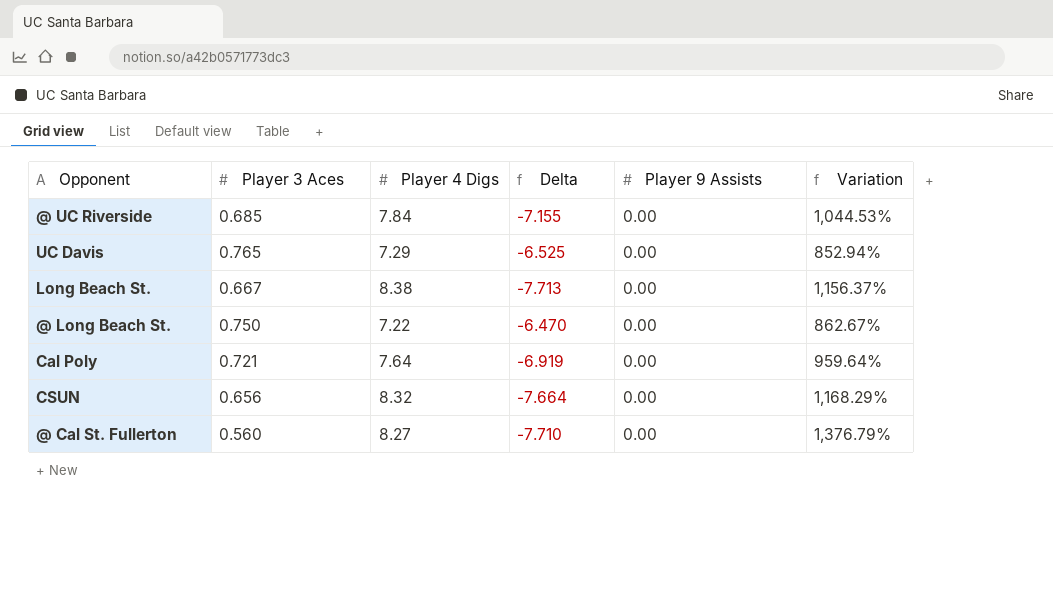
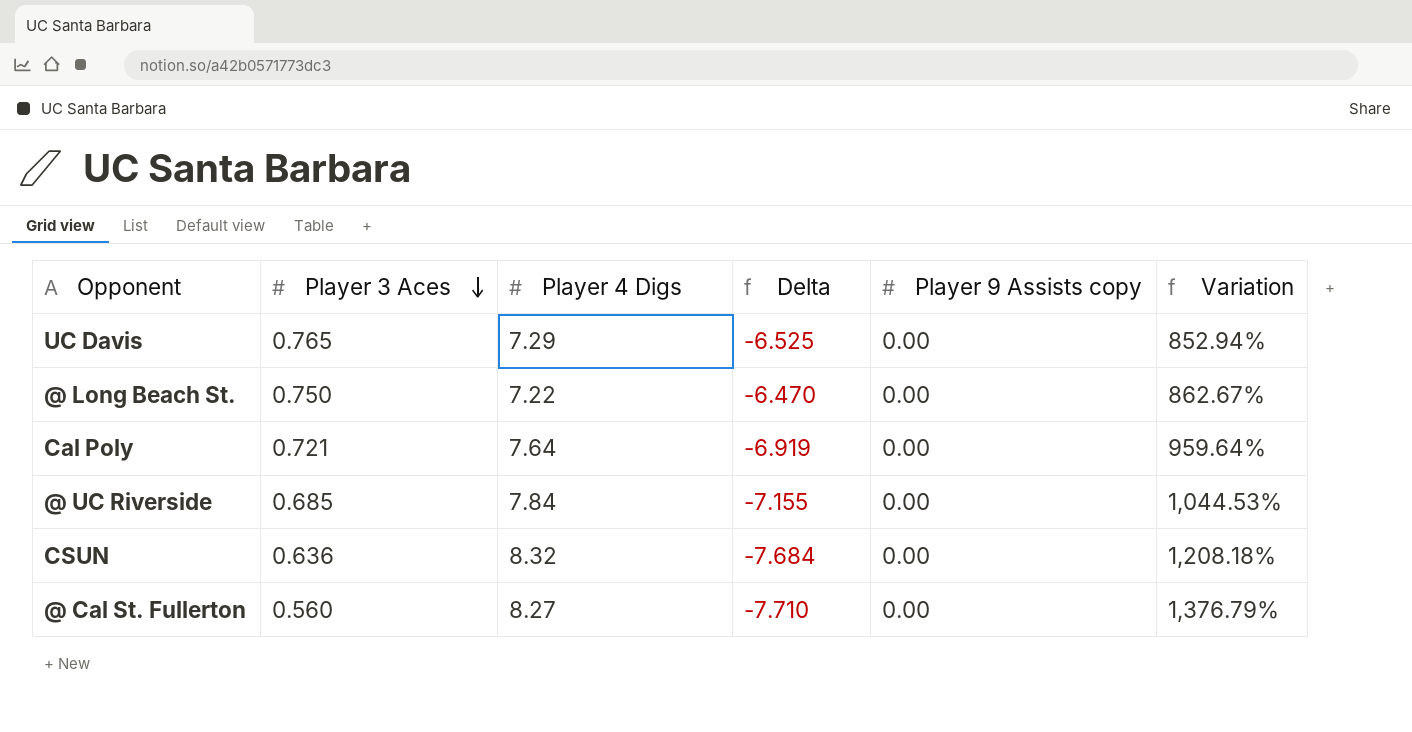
row order: none -> Player 3 Aces descending
column name: Player 9 Assists -> Player 9 Assists copy
row Long Beach St.: 0.667 | 8.38 | -7.713 | 0.00 | 1,156.37% -> none
CSUN | Player 3 Aces: 0.656 -> 0.636
CSUN | Delta: -7.664 -> -7.684
CSUN | Variation: 1,168.29% -> 1,208.18%

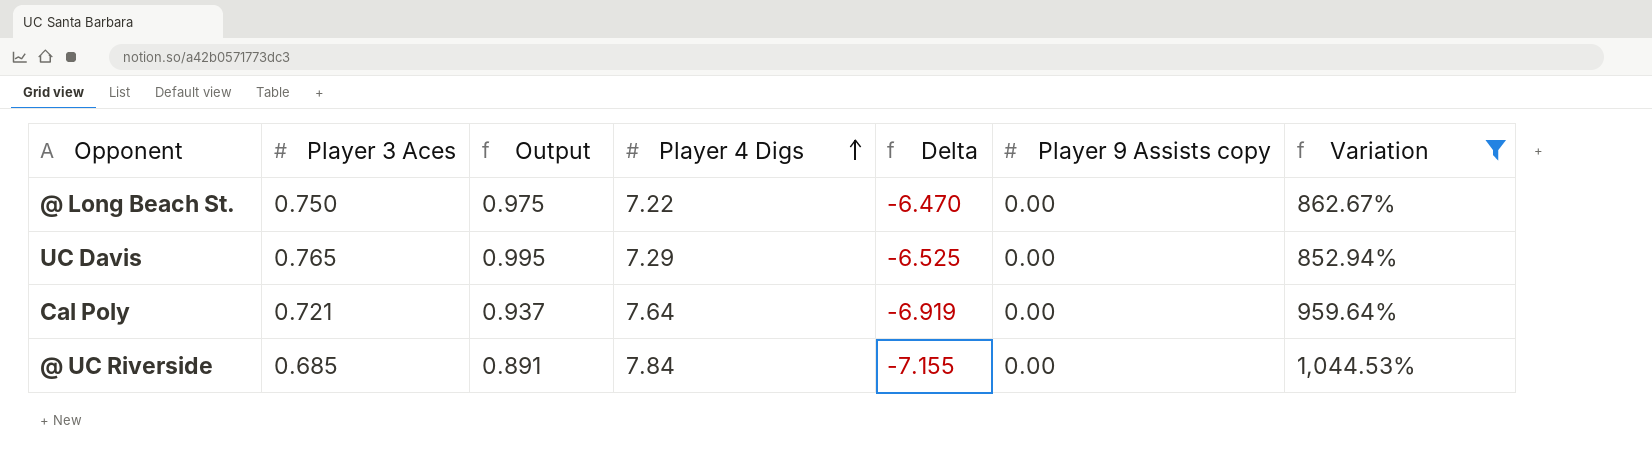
filter: none -> Variation <= 1,044.53%
row order: Player 3 Aces descending -> Player 4 Digs ascending
column Output | formula: none -> [Player 3 Aces] * 1.3

